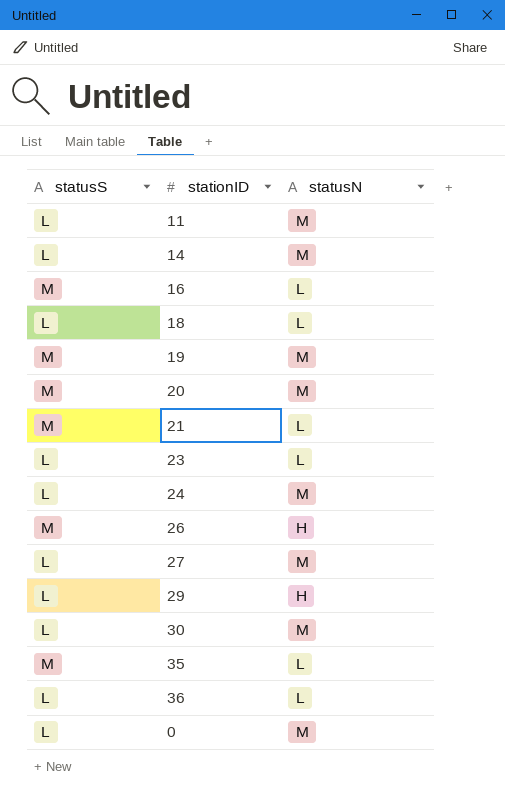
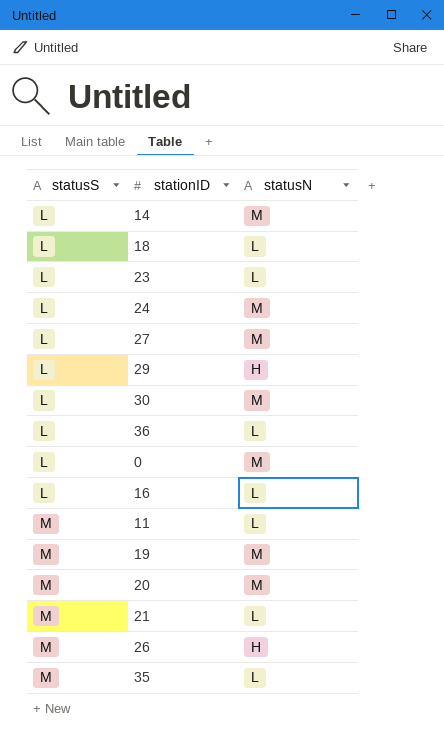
row order: none -> statusS ascending
16 | statusS: M -> L
11 | statusS: L -> M
11 | statusN: M -> L

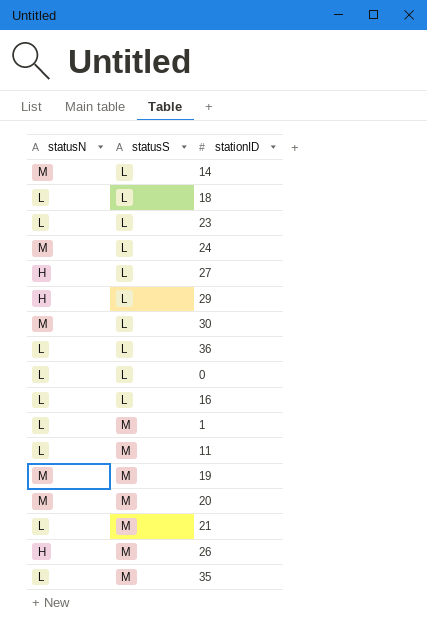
column statusN | position: 3 -> 1
27 | statusN: M -> H
0 | statusN: M -> L
row 1: none -> L | M

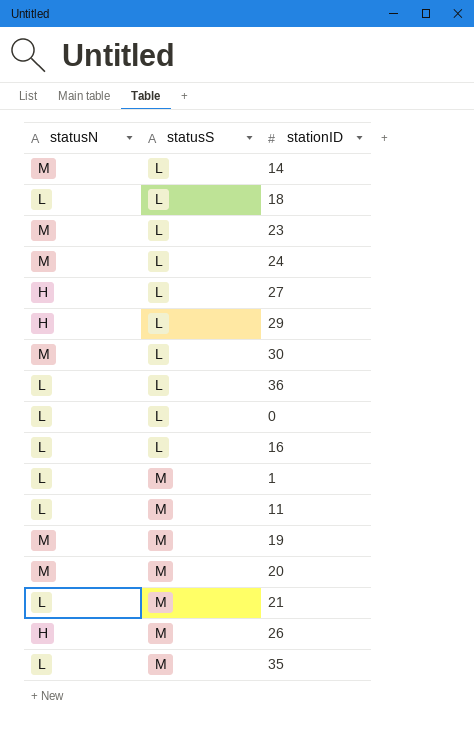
23 | statusN: L -> M

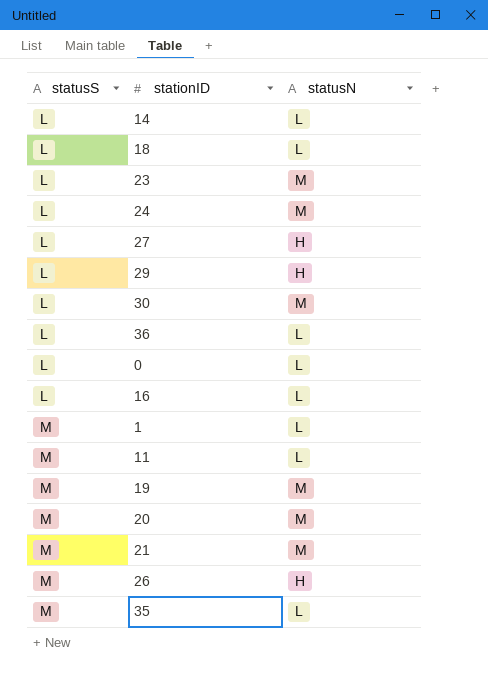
column statusN | position: 1 -> 3
14 | statusN: M -> L
21 | statusN: L -> M

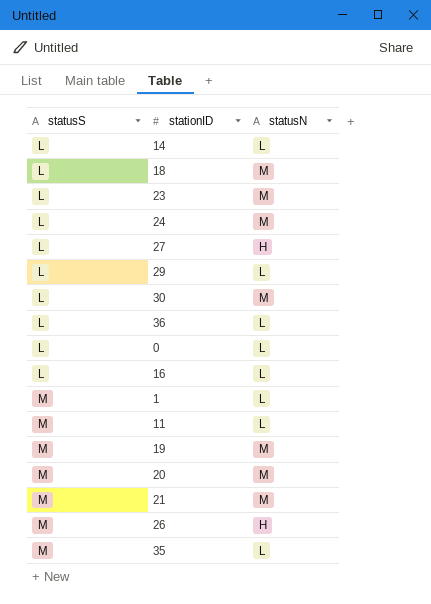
18 | statusN: L -> M
29 | statusN: H -> L

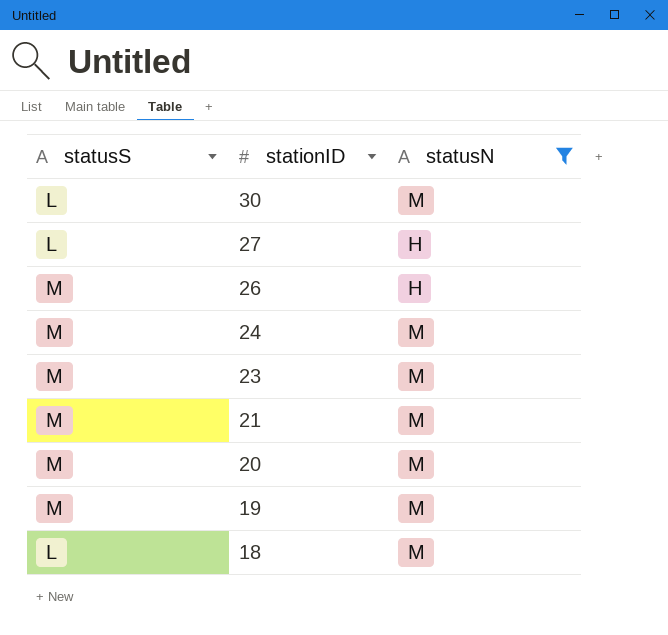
filter: none -> statusN != L
row order: statusS ascending -> stationID descending
24 | statusS: L -> M
23 | statusS: L -> M

